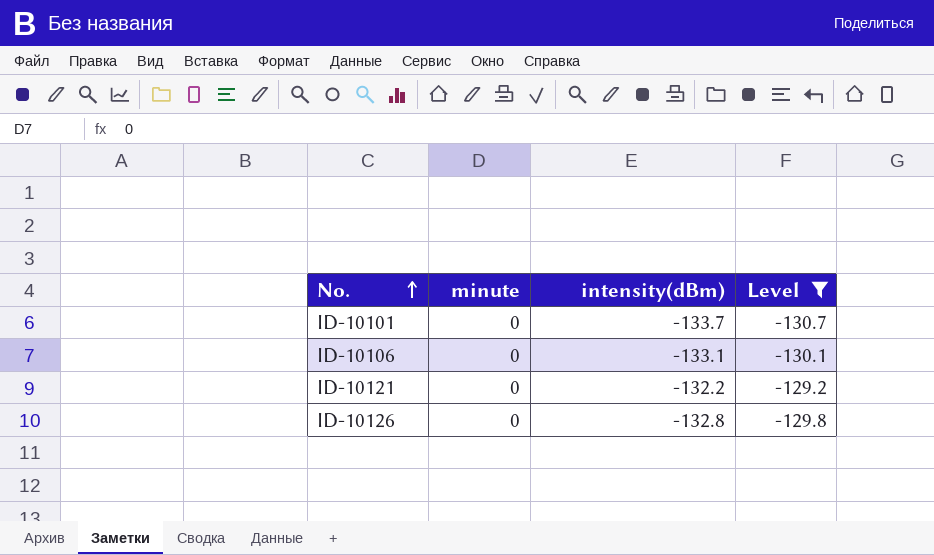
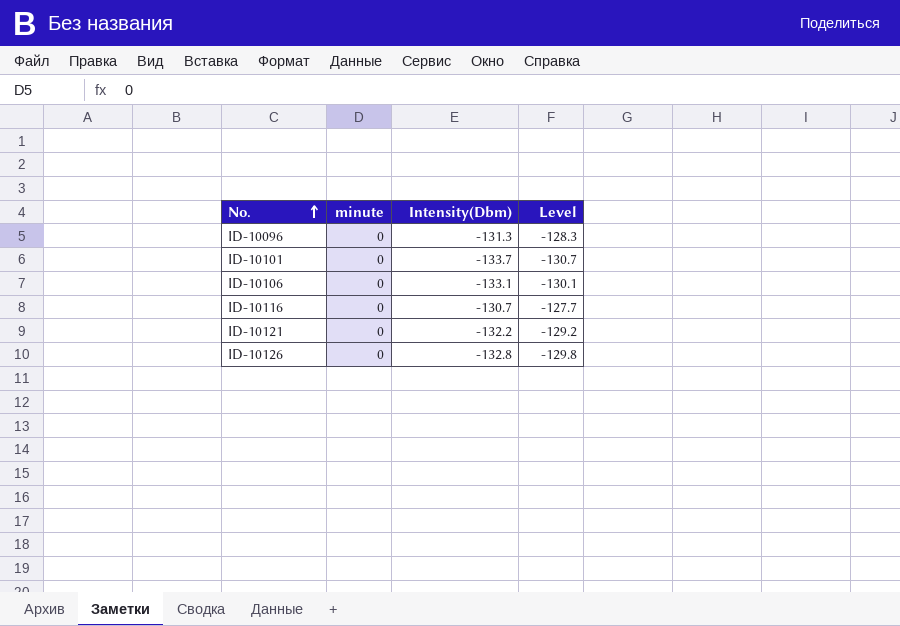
filter: Level <= -129.2 -> none
column name: intensity(dBm) -> Intensity(Dbm)

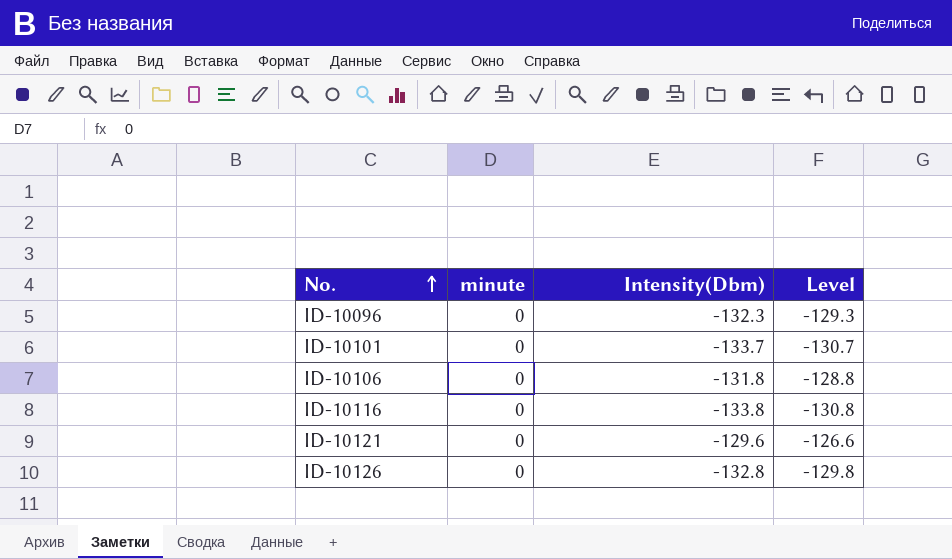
ID-10096 | Intensity(Dbm): -131.3 -> -132.3
ID-10096 | Level: -128.3 -> -129.3
ID-10106 | Intensity(Dbm): -133.1 -> -131.8
ID-10106 | Level: -130.1 -> -128.8
ID-10116 | Intensity(Dbm): -130.7 -> -133.8
ID-10116 | Level: -127.7 -> -130.8
ID-10121 | Intensity(Dbm): -132.2 -> -129.6
ID-10121 | Level: -129.2 -> -126.6

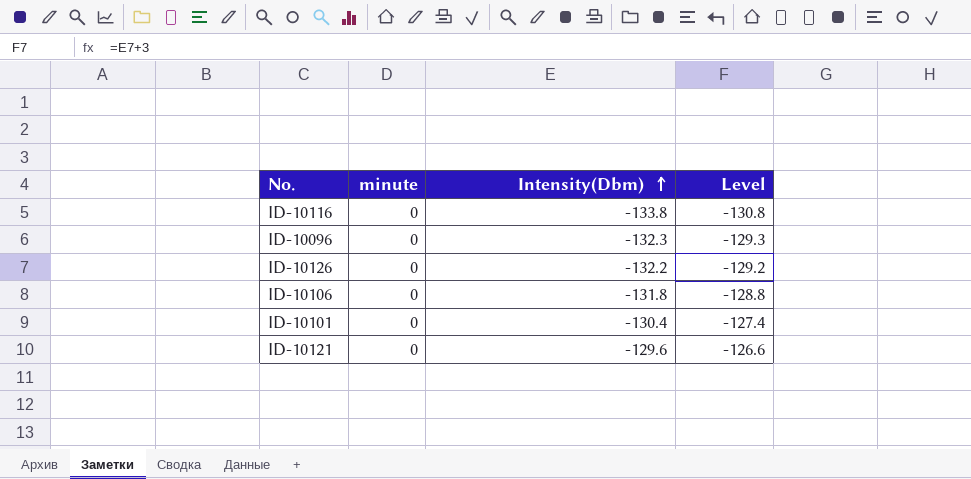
row order: No. ascending -> Intensity(Dbm) ascending
ID-10126 | Intensity(Dbm): -132.8 -> -132.2
ID-10126 | Level: -129.8 -> -129.2
ID-10101 | Intensity(Dbm): -133.7 -> -130.4
ID-10101 | Level: -130.7 -> -127.4

